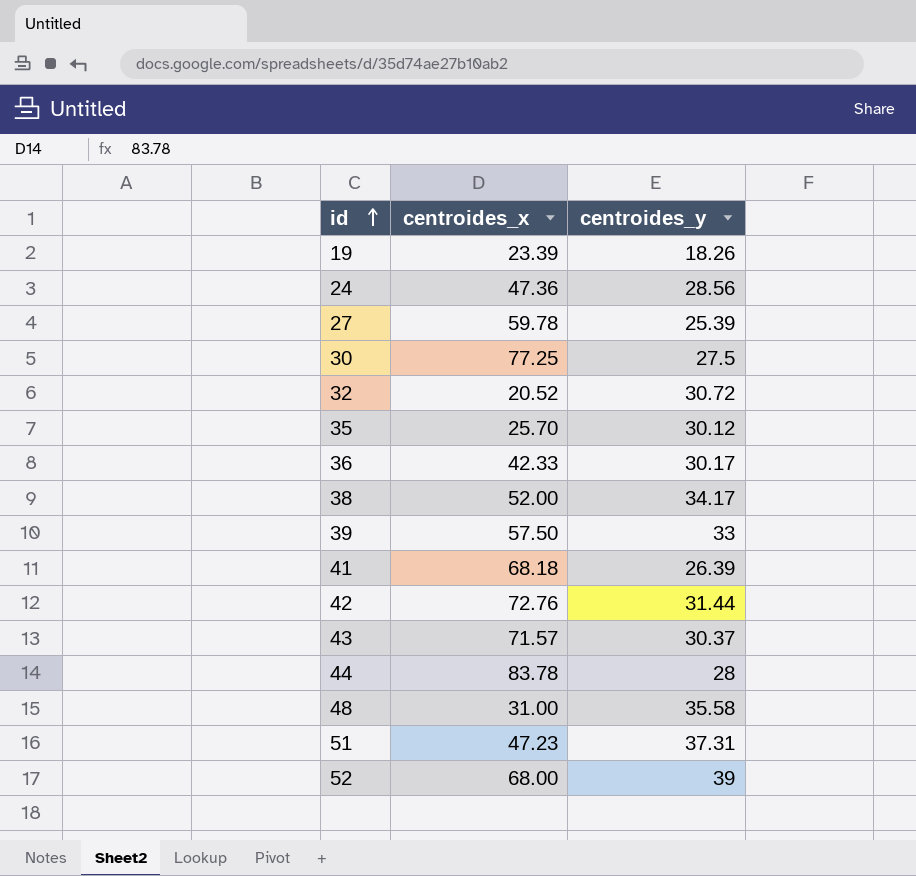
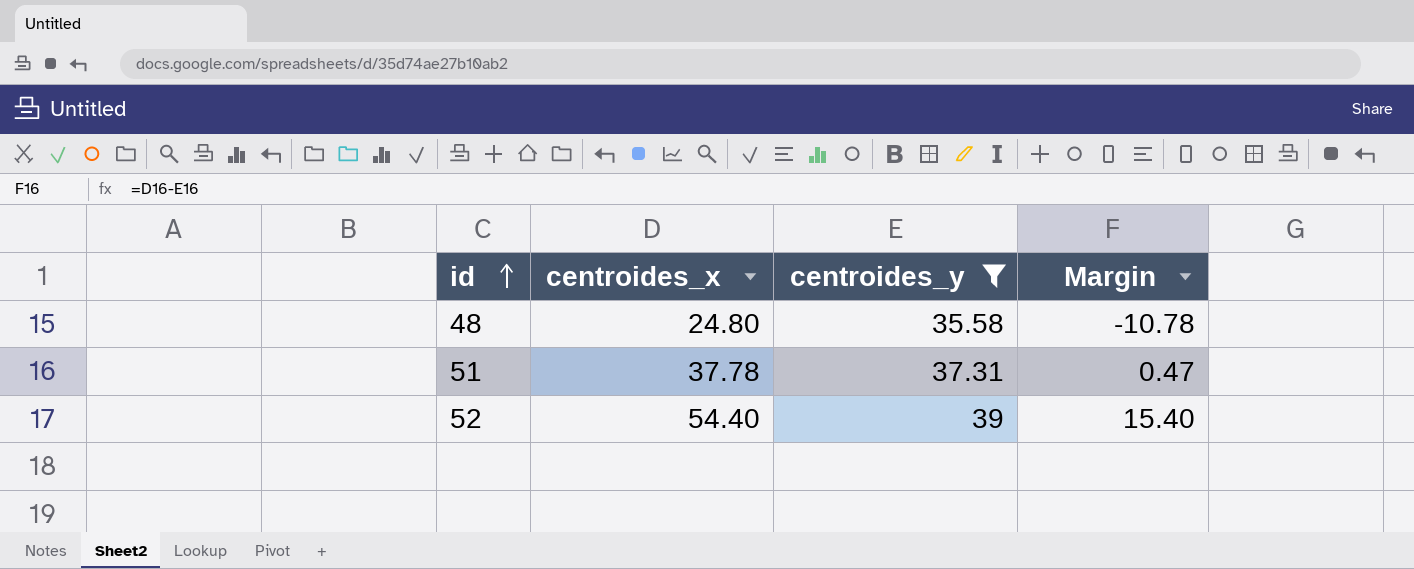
filter: none -> centroides_y >= 35.58
column Margin | formula: none -> [centroides_x] - [centroides_y]
48 | centroides_x: 31.00 -> 24.80
51 | centroides_x: 47.23 -> 37.78
52 | centroides_x: 68.00 -> 54.40

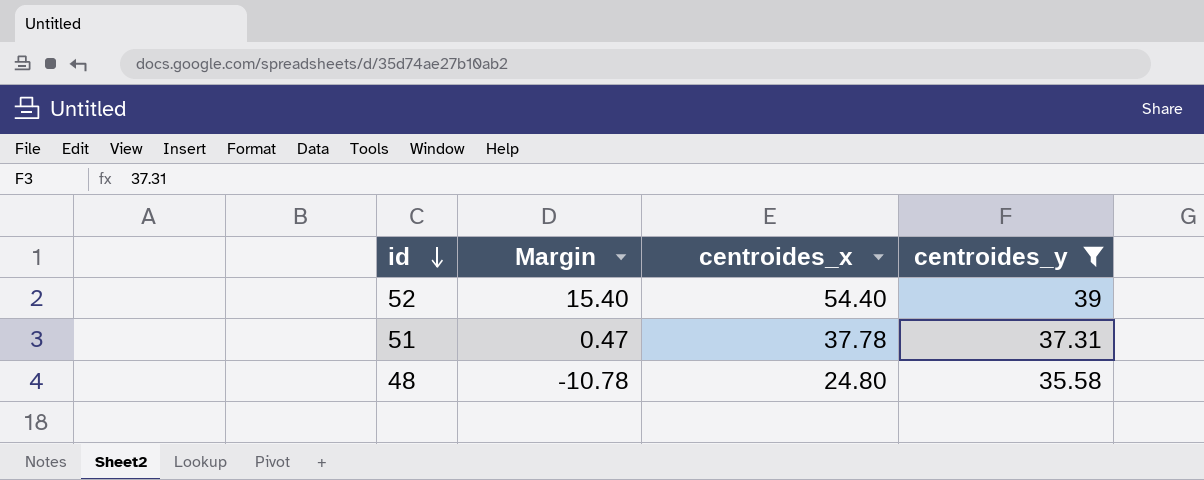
row order: id ascending -> id descending
column Margin | position: 4 -> 2

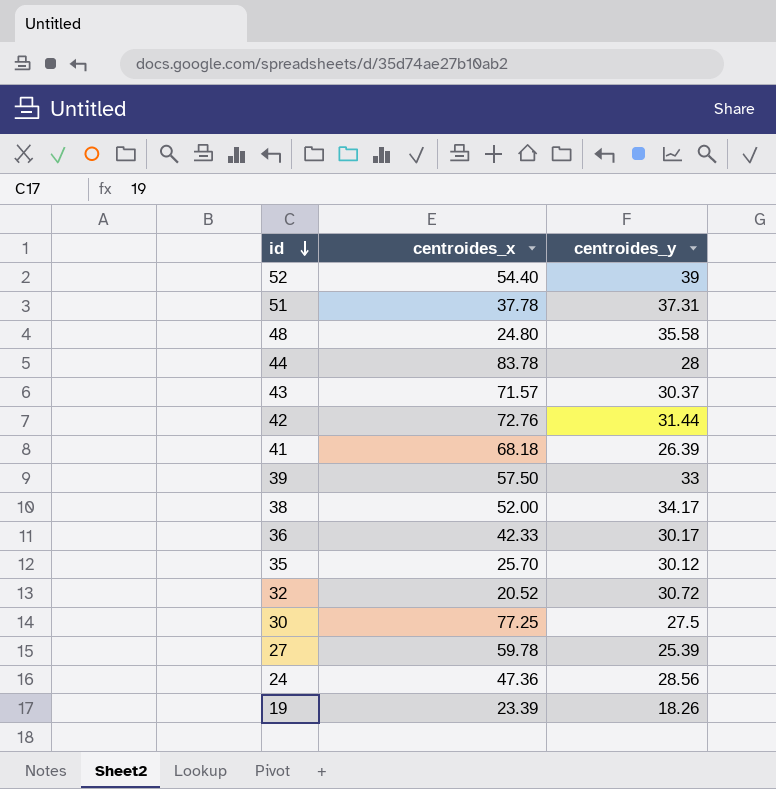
filter: centroides_y >= 35.58 -> none
column Margin | formula: [centroides_x] - [centroides_y] -> none

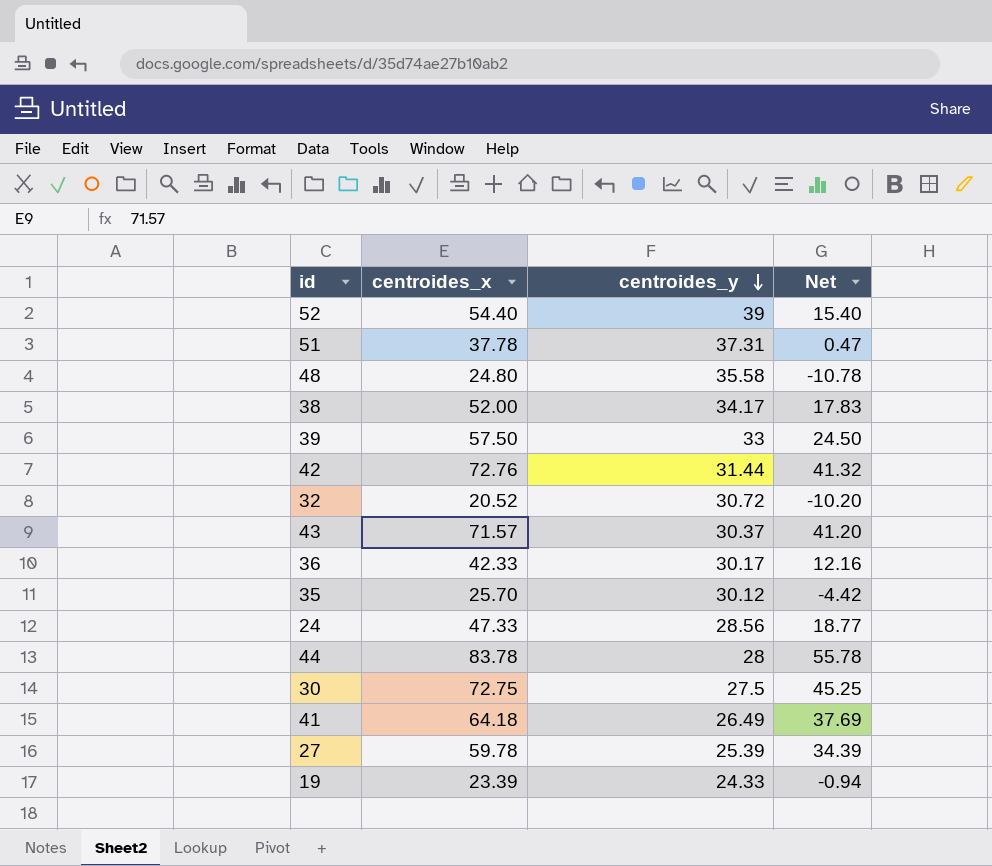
row order: id descending -> centroides_y descending
column Net | formula: none -> [centroides_x] - [centroides_y]
24 | centroides_x: 47.36 -> 47.33
30 | centroides_x: 77.25 -> 72.75
41 | centroides_x: 68.18 -> 64.18
41 | centroides_y: 26.39 -> 26.49
19 | centroides_y: 18.26 -> 24.33

